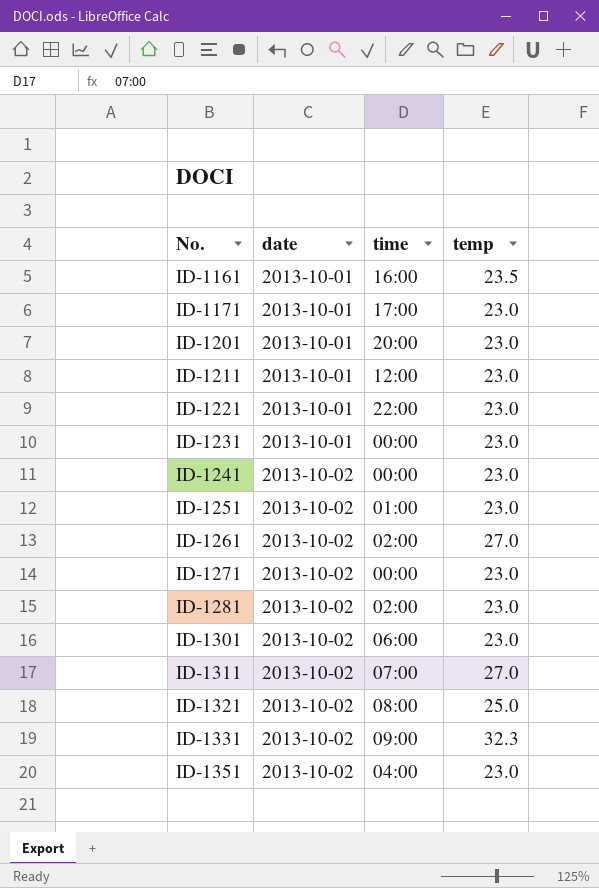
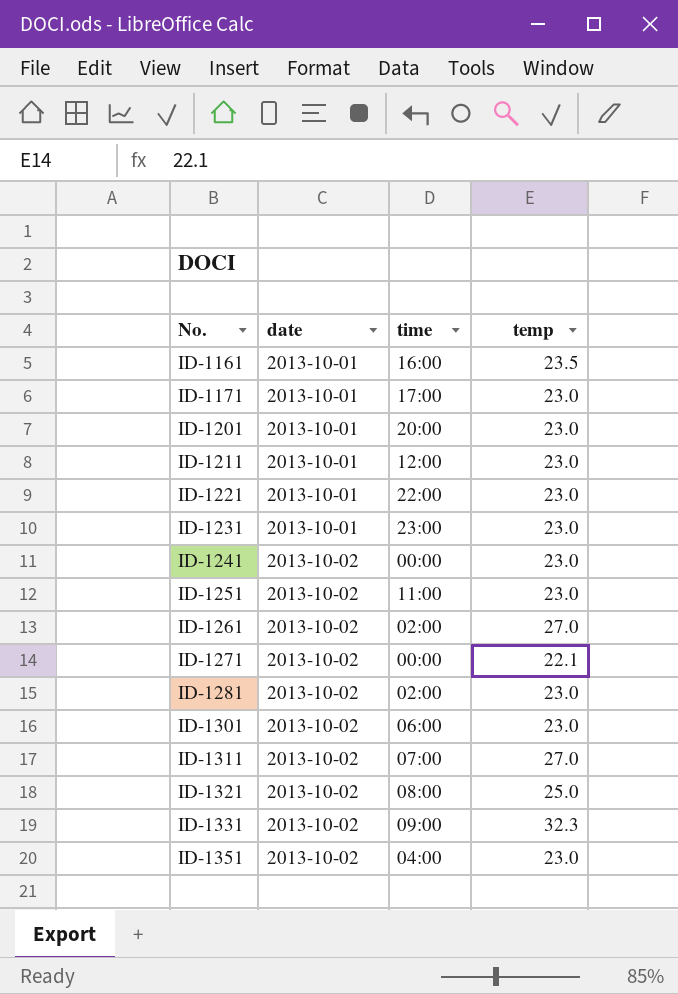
ID-1231 | time: 00:00 -> 23:00
ID-1251 | time: 01:00 -> 11:00
ID-1271 | temp: 23.0 -> 22.1

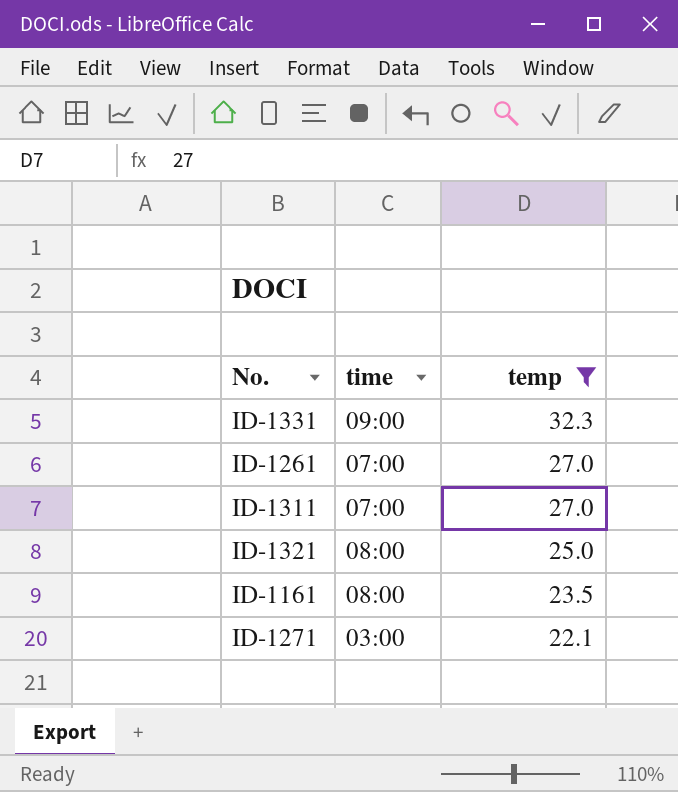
filter: none -> temp != 23.0
row order: No. ascending -> temp descending
column date | position: 2 -> none
ID-1261 | time: 02:00 -> 07:00
ID-1161 | time: 16:00 -> 08:00
ID-1271 | time: 00:00 -> 03:00

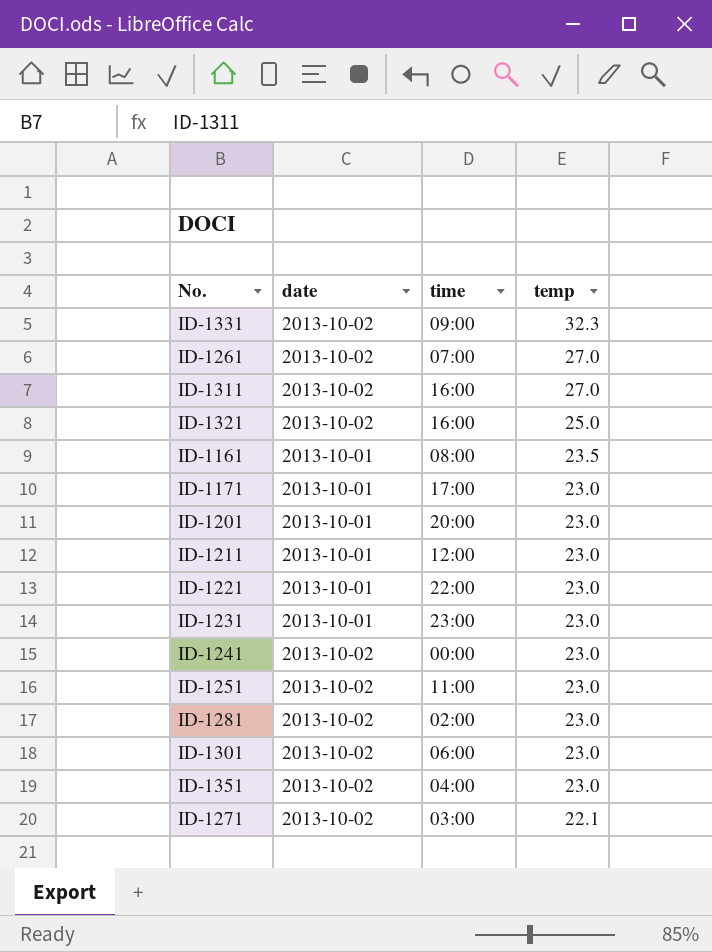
filter: temp != 23.0 -> none
column date | position: none -> 2
ID-1311 | time: 07:00 -> 16:00
ID-1321 | time: 08:00 -> 16:00

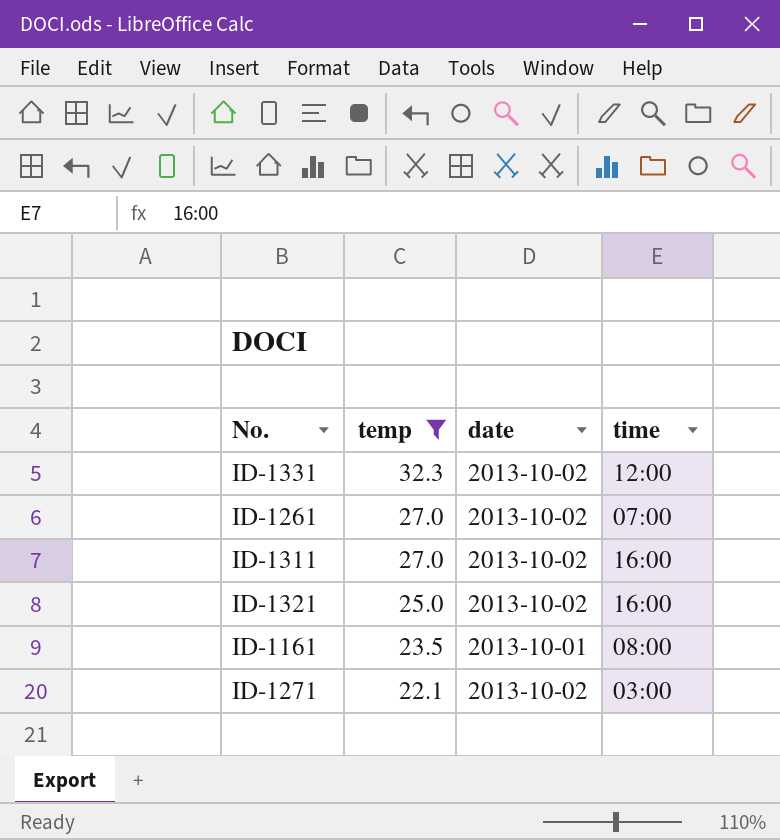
filter: none -> temp != 23.0
column temp | position: 4 -> 2
ID-1331 | time: 09:00 -> 12:00

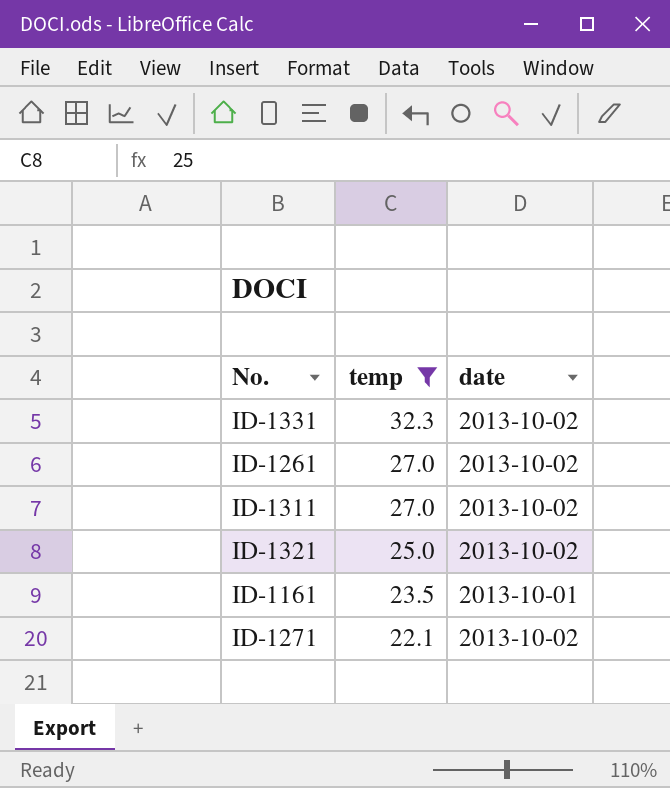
column time | position: 4 -> none

